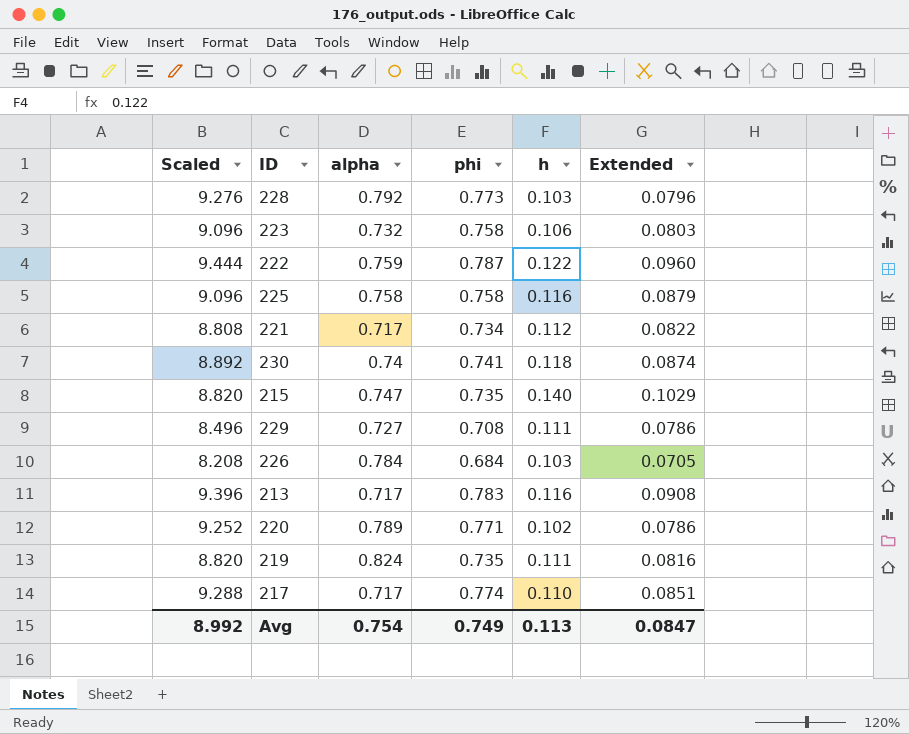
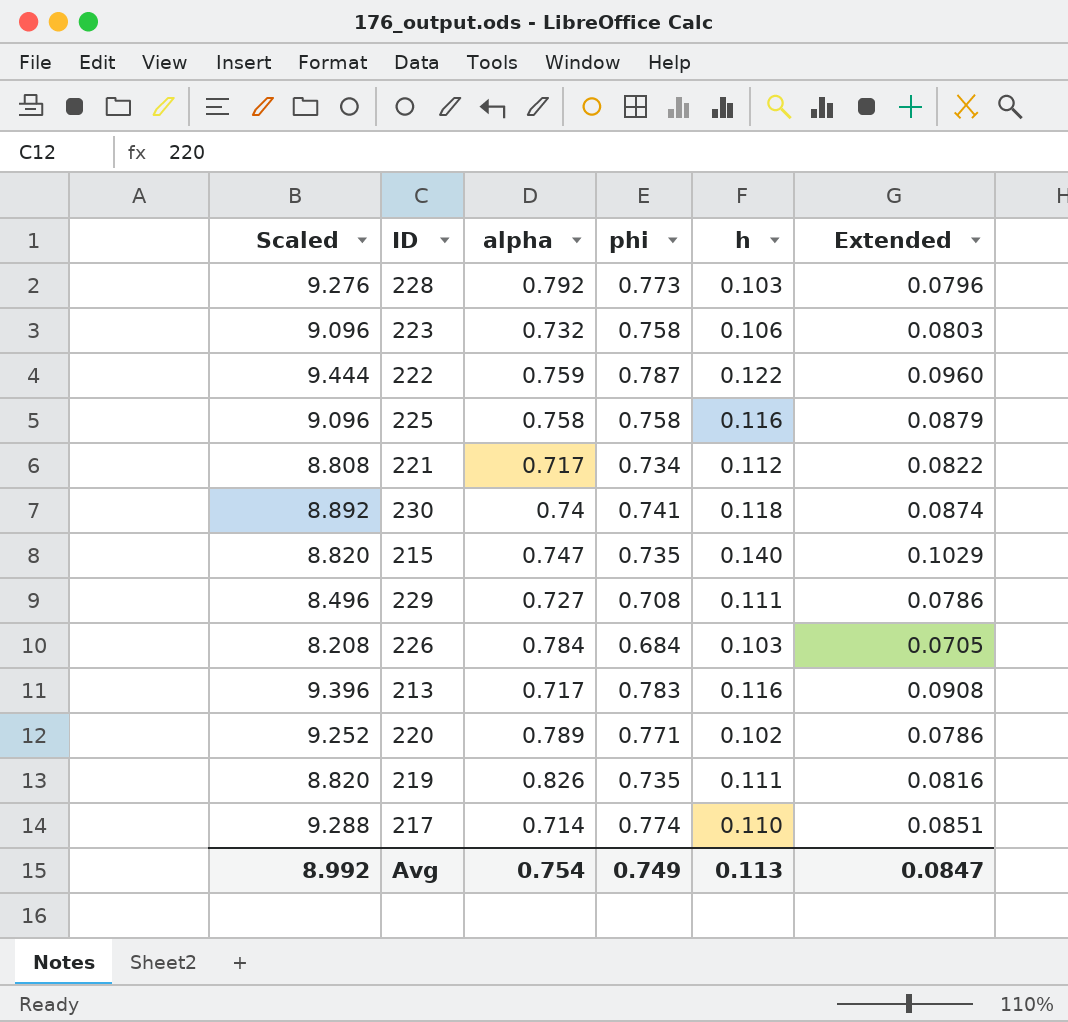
219 | alpha: 0.824 -> 0.826
217 | alpha: 0.717 -> 0.714

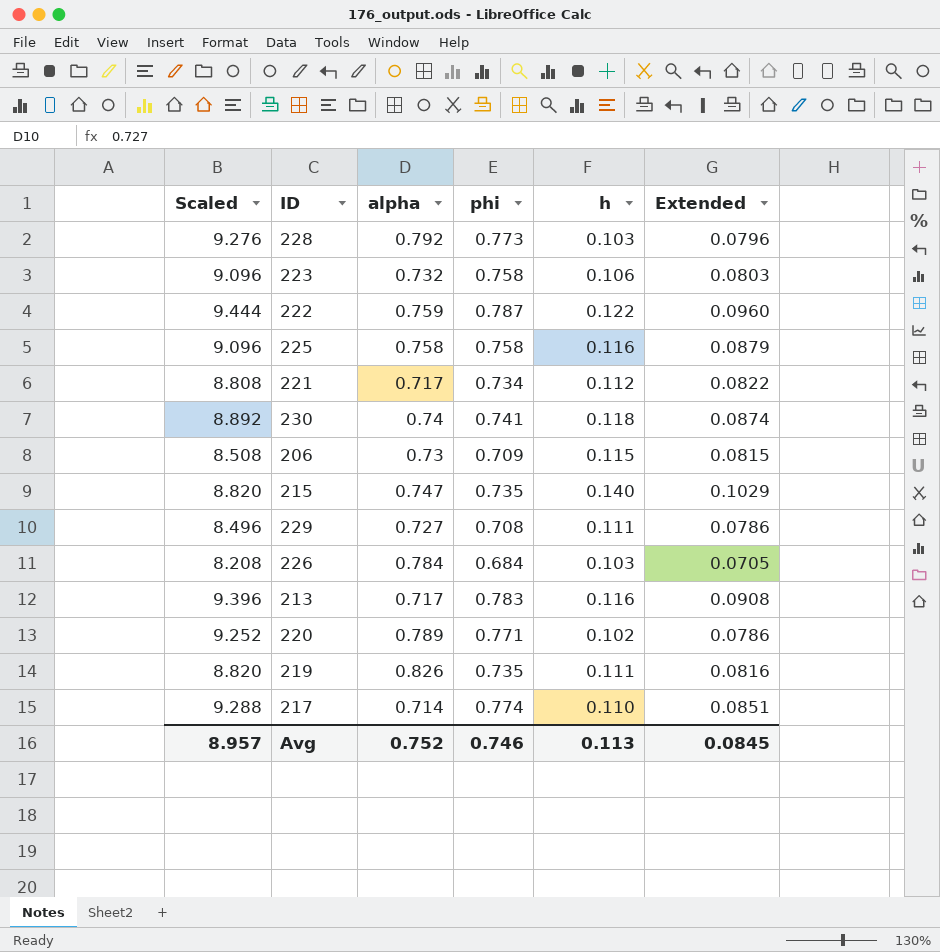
row 206: none -> 8.508 | 0.73 | 0.709 | 0.115 | 0.0815
Avg | Scaled: 8.992 -> 8.957
Avg | alpha: 0.754 -> 0.752
Avg | phi: 0.749 -> 0.746
Avg | Extended: 0.0847 -> 0.0845

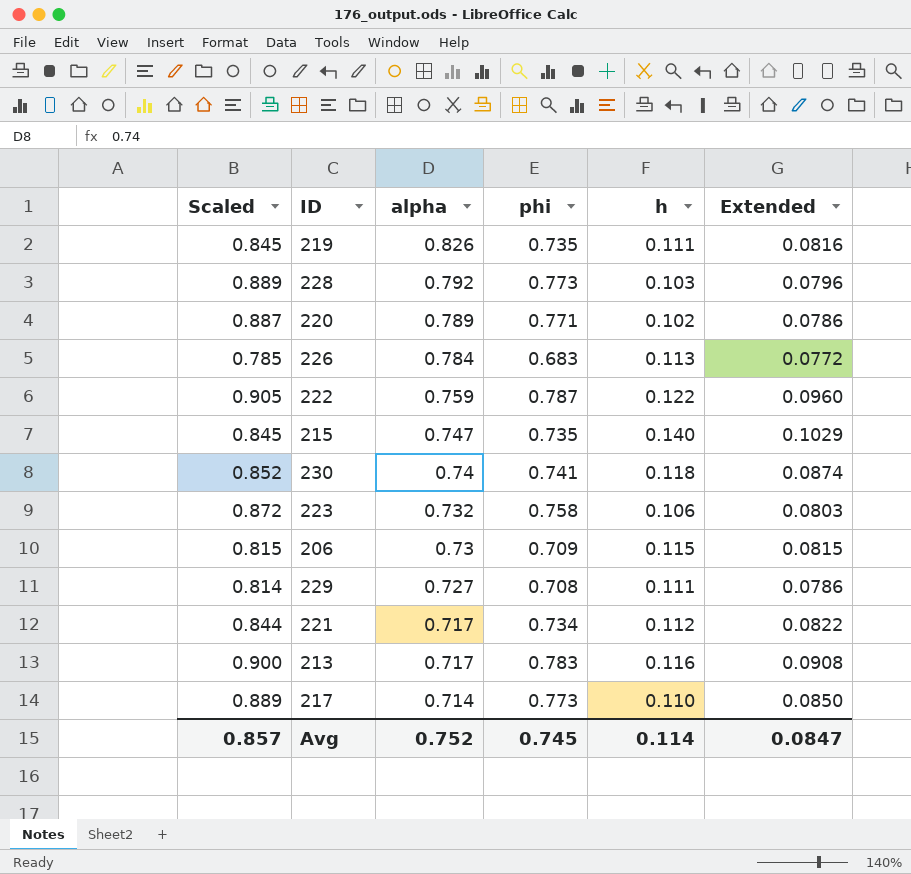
row order: none -> alpha descending
column Scaled | formula: [phi] * 12 -> [phi] * 1.15
row 225: 9.096 | 0.758 | 0.758 | 0.116 | 0.0879 -> none
226 | phi: 0.684 -> 0.683
226 | h: 0.103 -> 0.113
226 | Extended: 0.0705 -> 0.0772
217 | phi: 0.774 -> 0.773
217 | Extended: 0.0851 -> 0.0850
Avg | Scaled: 8.957 -> 0.857
Avg | phi: 0.746 -> 0.745
Avg | h: 0.113 -> 0.114
Avg | Extended: 0.0845 -> 0.0847

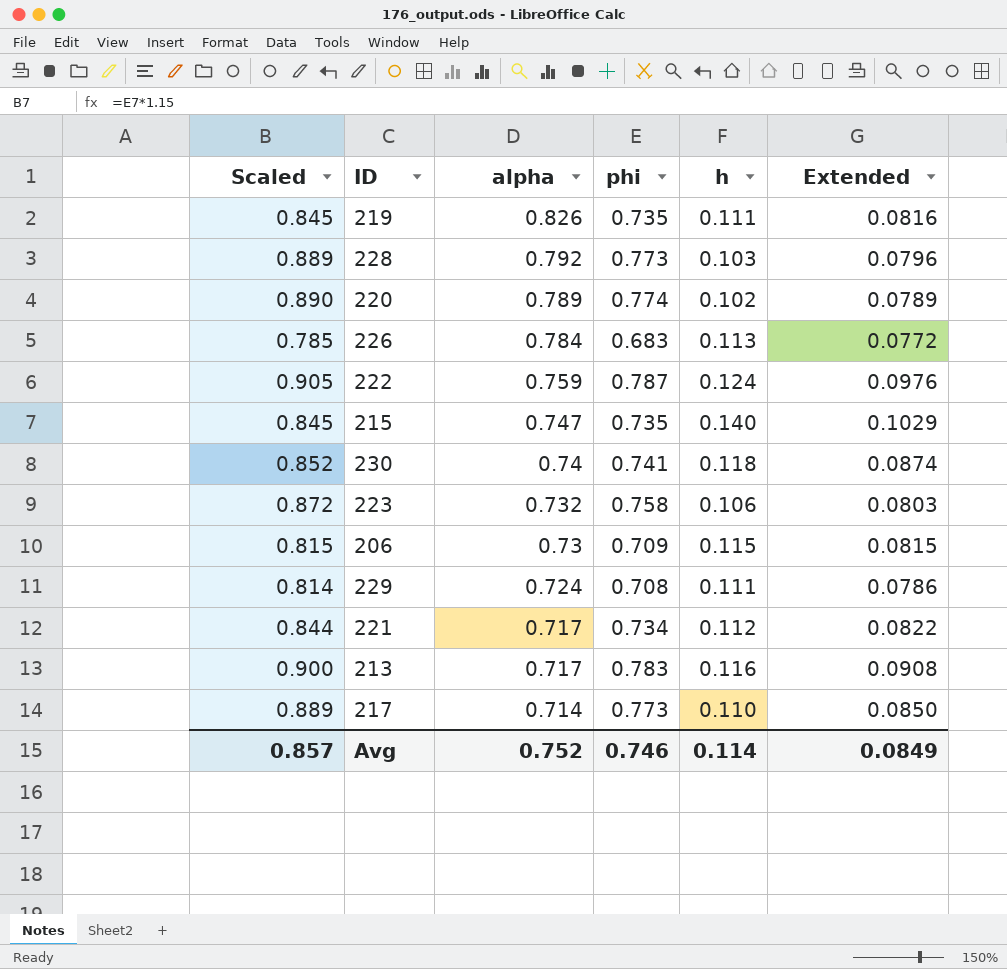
220 | Scaled: 0.887 -> 0.890
220 | phi: 0.771 -> 0.774
220 | Extended: 0.0786 -> 0.0789
222 | h: 0.122 -> 0.124
222 | Extended: 0.0960 -> 0.0976
229 | alpha: 0.727 -> 0.724
Avg | phi: 0.745 -> 0.746
Avg | Extended: 0.0847 -> 0.0849

